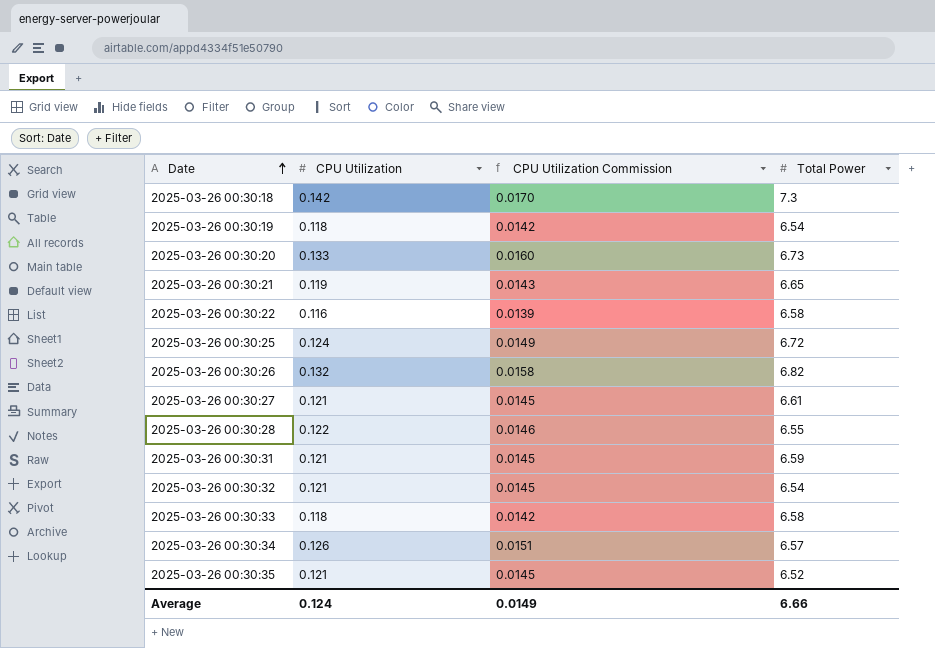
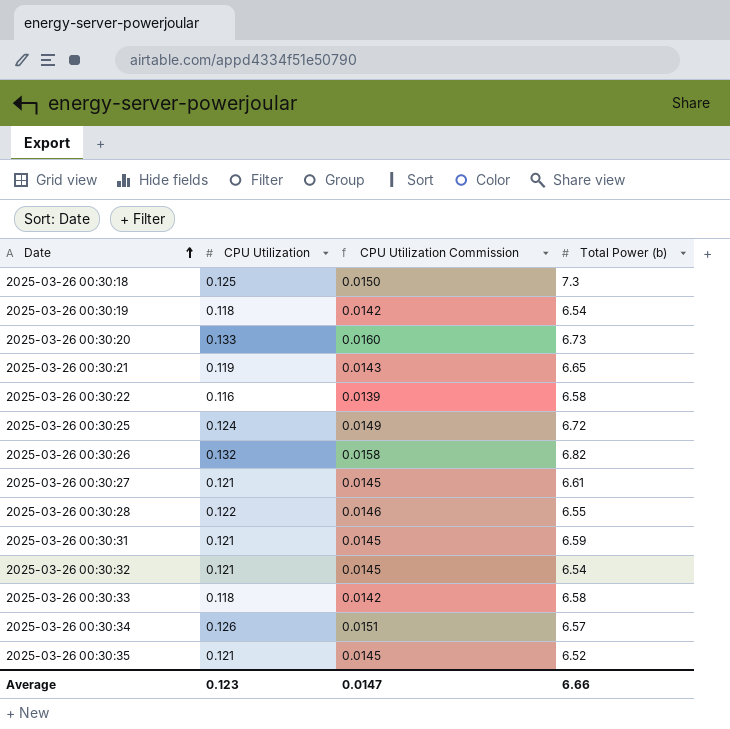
column name: Total Power -> Total Power (b)
2025-03-26 00:30:18 | CPU Utilization: 0.142 -> 0.125
2025-03-26 00:30:18 | CPU Utilization Commission: 0.0170 -> 0.0150
Average | CPU Utilization: 0.124 -> 0.123
Average | CPU Utilization Commission: 0.0149 -> 0.0147

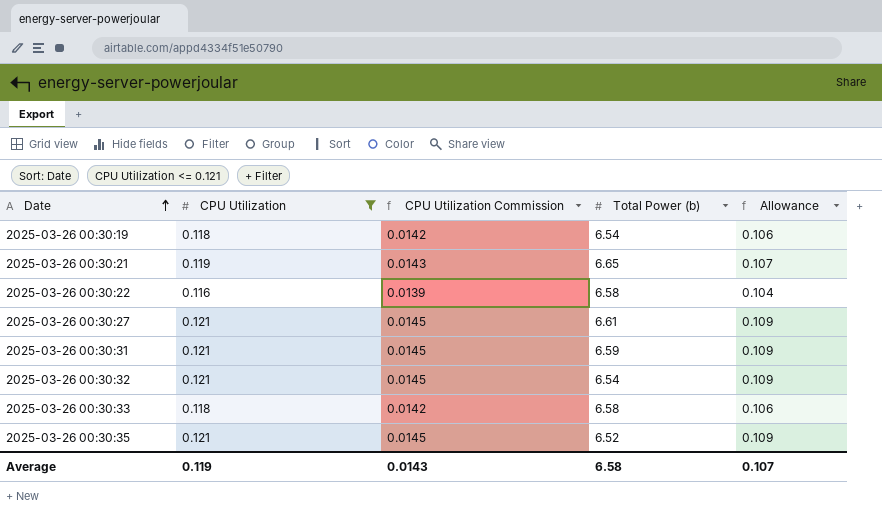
filter: none -> CPU Utilization <= 0.121
column Allowance | formula: none -> [CPU Utilization] * 0.9
Average | CPU Utilization: 0.123 -> 0.119
Average | CPU Utilization Commission: 0.0147 -> 0.0143
Average | Total Power (b): 6.66 -> 6.58

